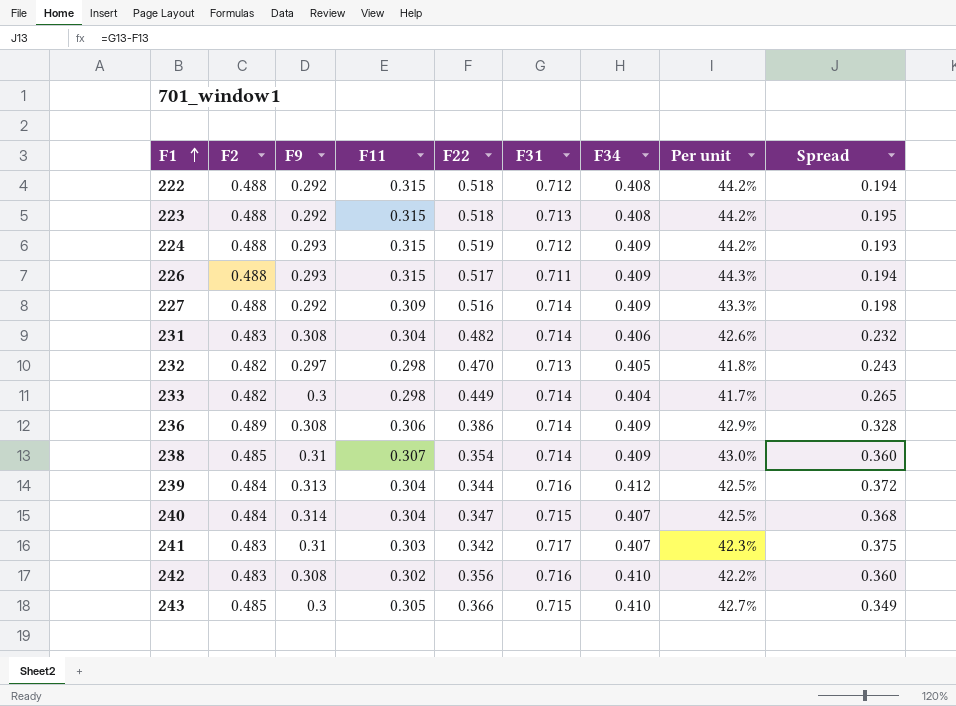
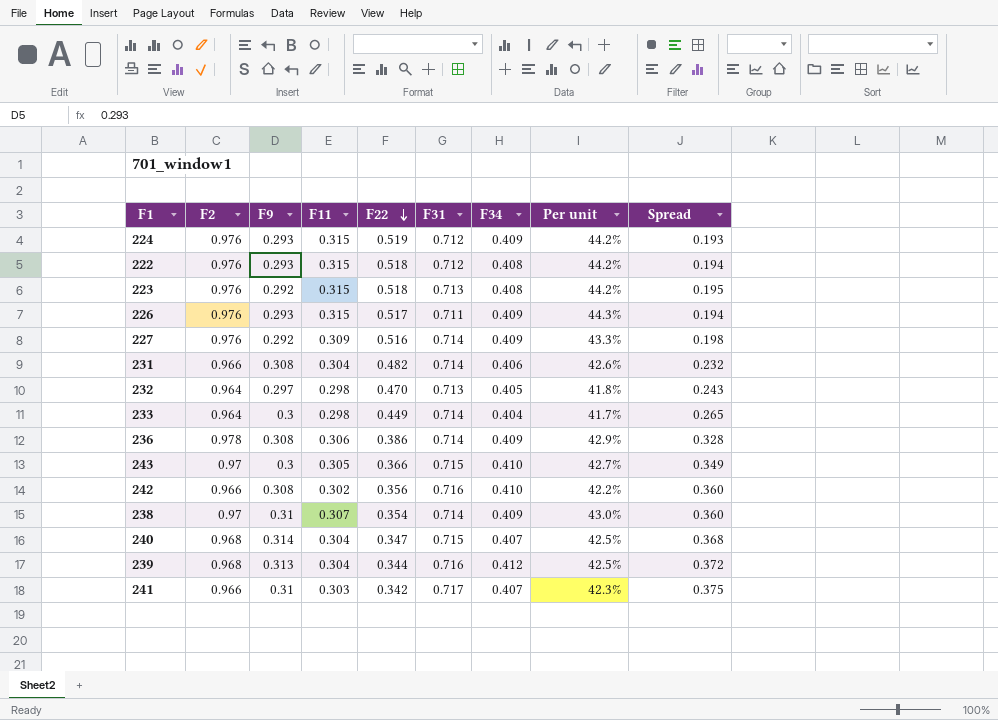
row order: F1 ascending -> F22 descending
224 | F2: 0.488 -> 0.976
222 | F2: 0.488 -> 0.976
222 | F9: 0.292 -> 0.293
223 | F2: 0.488 -> 0.976
226 | F2: 0.488 -> 0.976
227 | F2: 0.488 -> 0.976
231 | F2: 0.483 -> 0.966
232 | F2: 0.482 -> 0.964
233 | F2: 0.482 -> 0.964
236 | F2: 0.489 -> 0.978
243 | F2: 0.485 -> 0.97
242 | F2: 0.483 -> 0.966
238 | F2: 0.485 -> 0.97
240 | F2: 0.484 -> 0.968
239 | F2: 0.484 -> 0.968
241 | F2: 0.483 -> 0.966

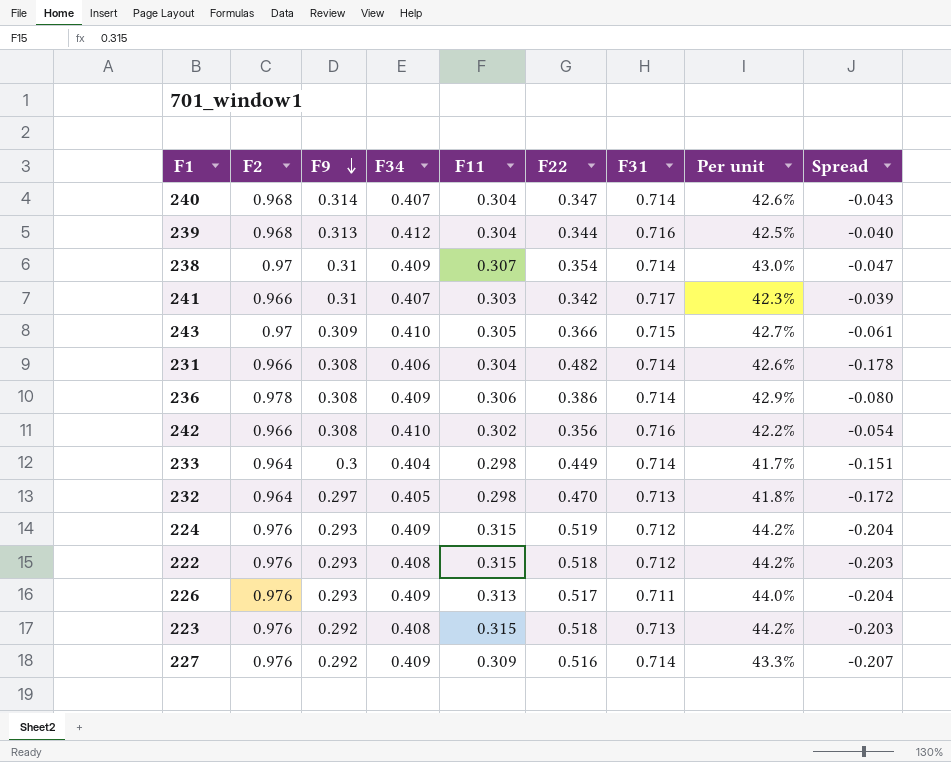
row order: F22 descending -> F9 descending
column F34 | position: 7 -> 4
column Spread | formula: [F31] - [F22] -> [F11] - [F22]
240 | F31: 0.715 -> 0.714
240 | Per unit: 42.5% -> 42.6%
243 | F9: 0.3 -> 0.309
226 | F11: 0.315 -> 0.313
226 | Per unit: 44.3% -> 44.0%

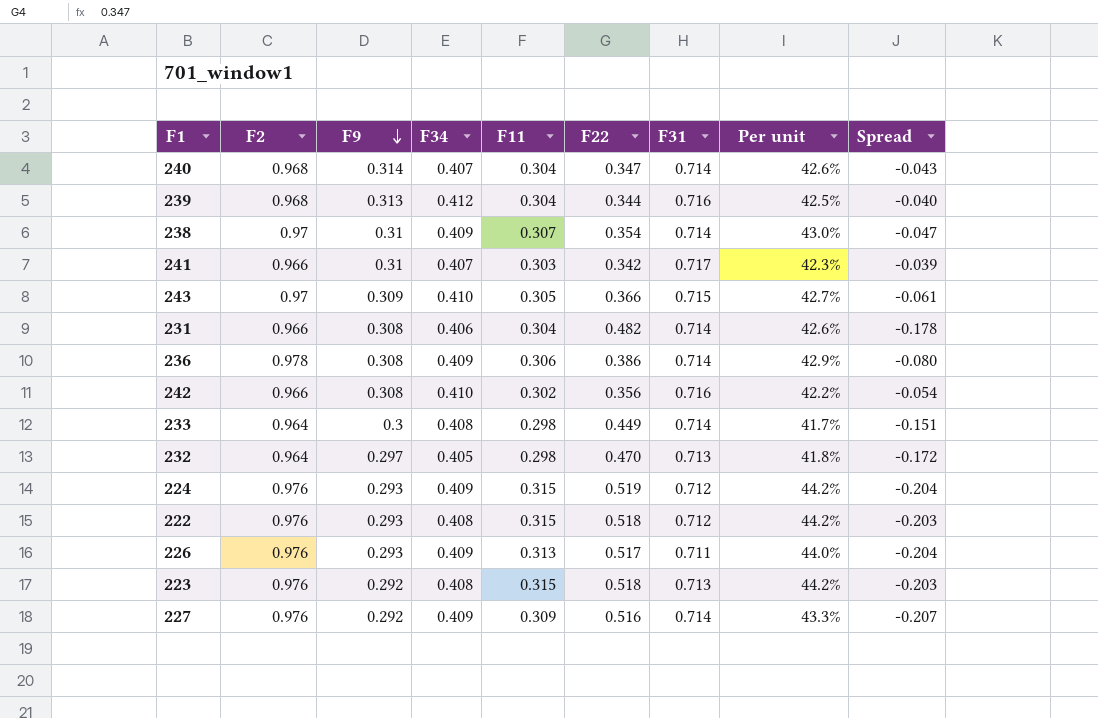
233 | F34: 0.404 -> 0.408

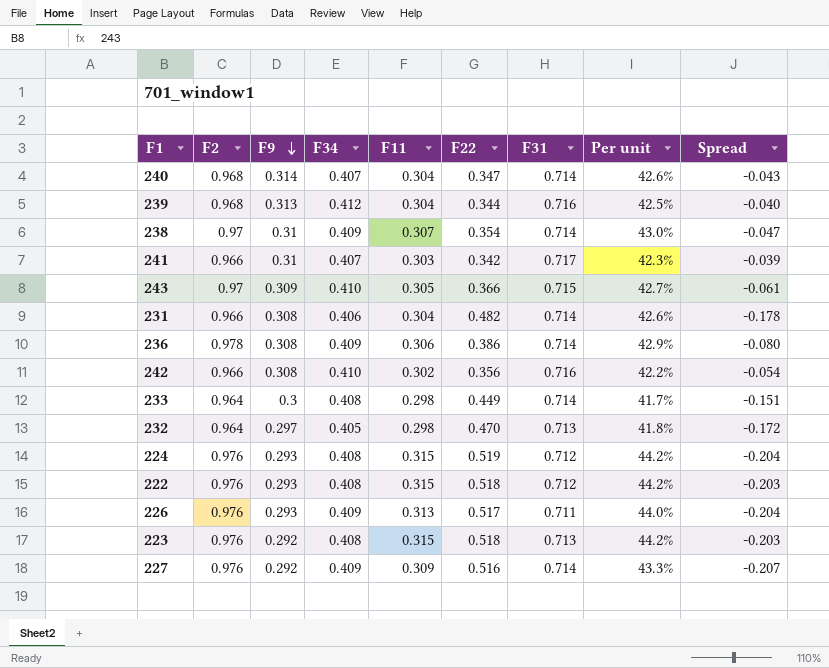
224 | F34: 0.409 -> 0.408

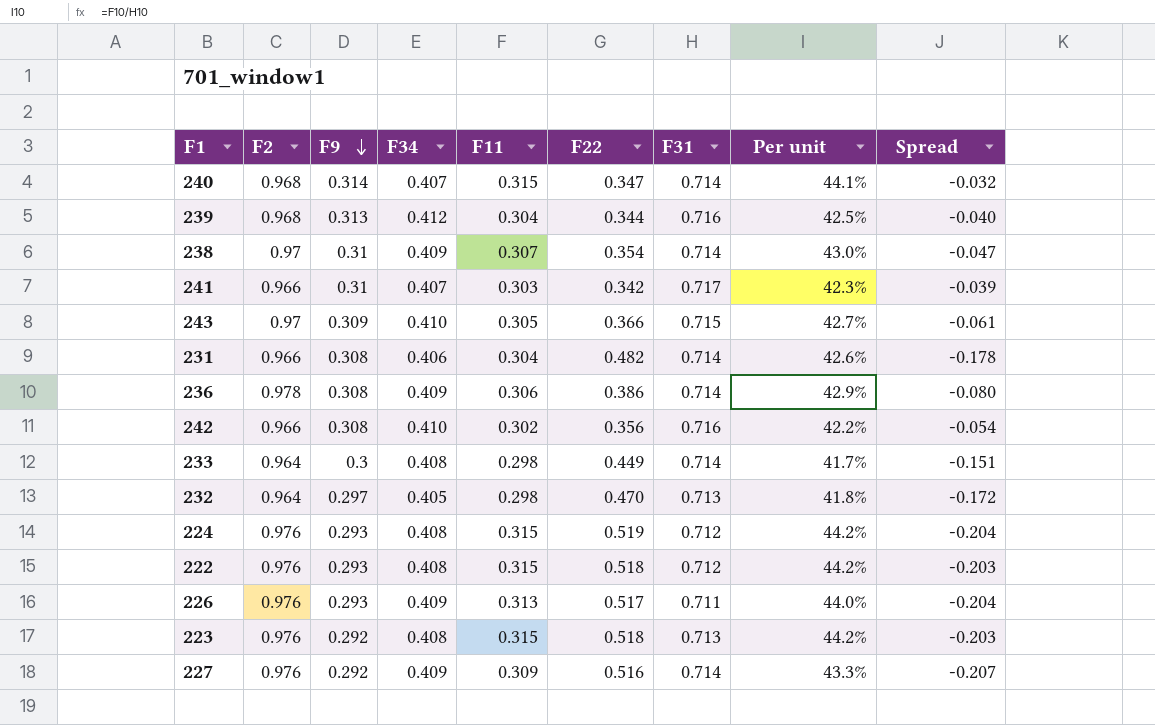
240 | F11: 0.304 -> 0.315
240 | Per unit: 42.6% -> 44.1%
240 | Spread: -0.043 -> -0.032

